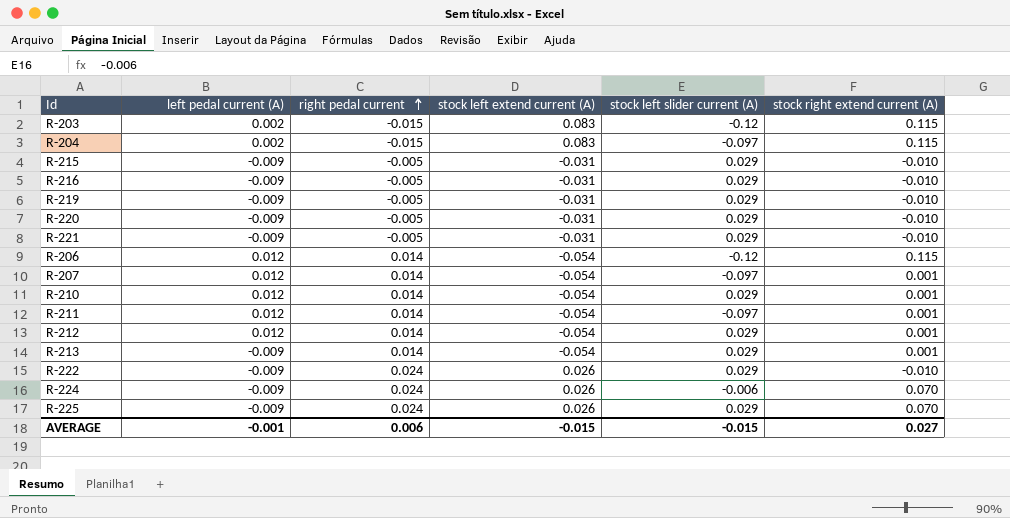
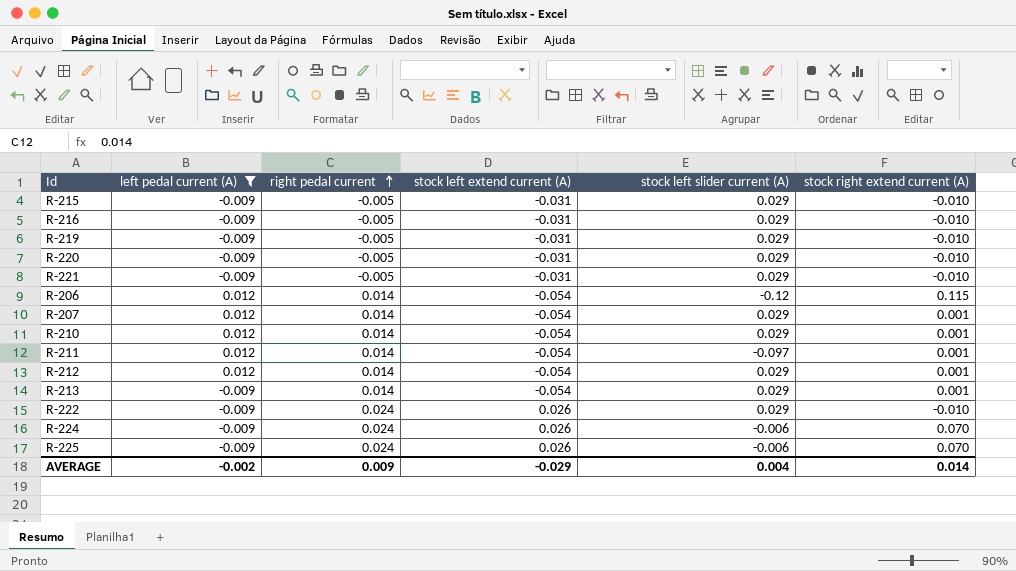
filter: none -> left pedal current (A) != 0.002
R-207 | stock left slider current (A): -0.097 -> 0.029
R-225 | stock left slider current (A): 0.029 -> -0.006
AVERAGE | left pedal current (A): -0.001 -> -0.002
AVERAGE | right pedal current: 0.006 -> 0.009
AVERAGE | stock left extend current (A): -0.015 -> -0.029
AVERAGE | stock left slider current (A): -0.015 -> 0.004
AVERAGE | stock right extend current (A): 0.027 -> 0.014

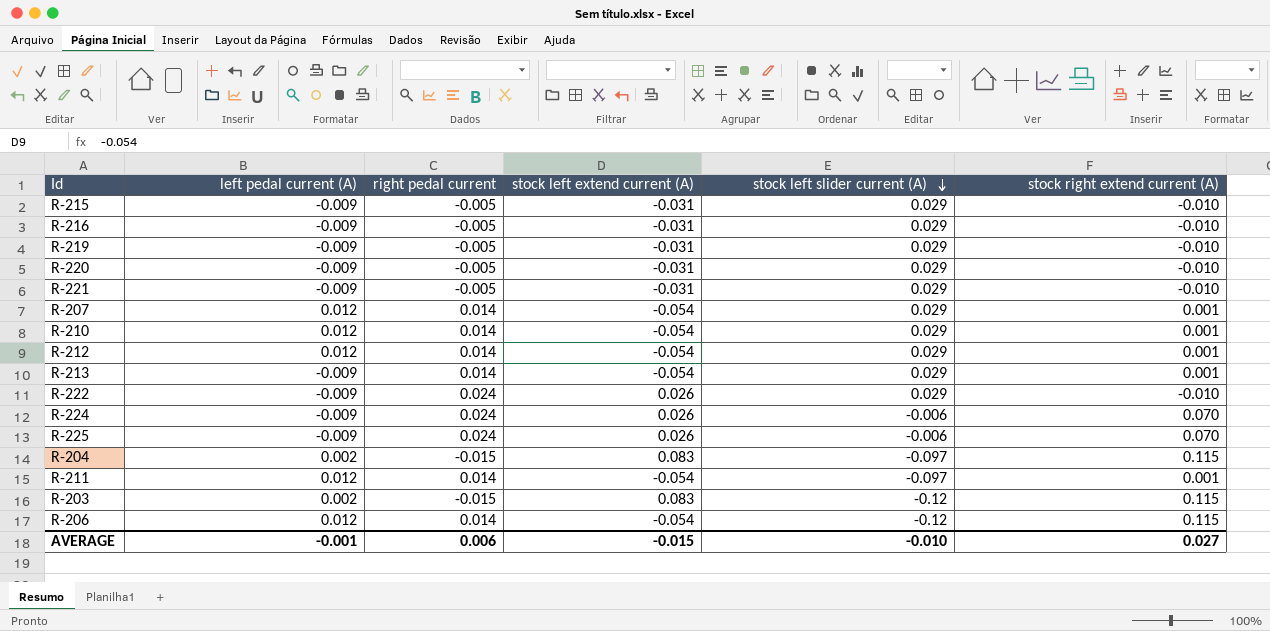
filter: left pedal current (A) != 0.002 -> none
row order: right pedal current ascending -> stock left slider current (A) descending
AVERAGE | left pedal current (A): -0.002 -> -0.001
AVERAGE | right pedal current: 0.009 -> 0.006
AVERAGE | stock left extend current (A): -0.029 -> -0.015
AVERAGE | stock left slider current (A): 0.004 -> -0.010
AVERAGE | stock right extend current (A): 0.014 -> 0.027

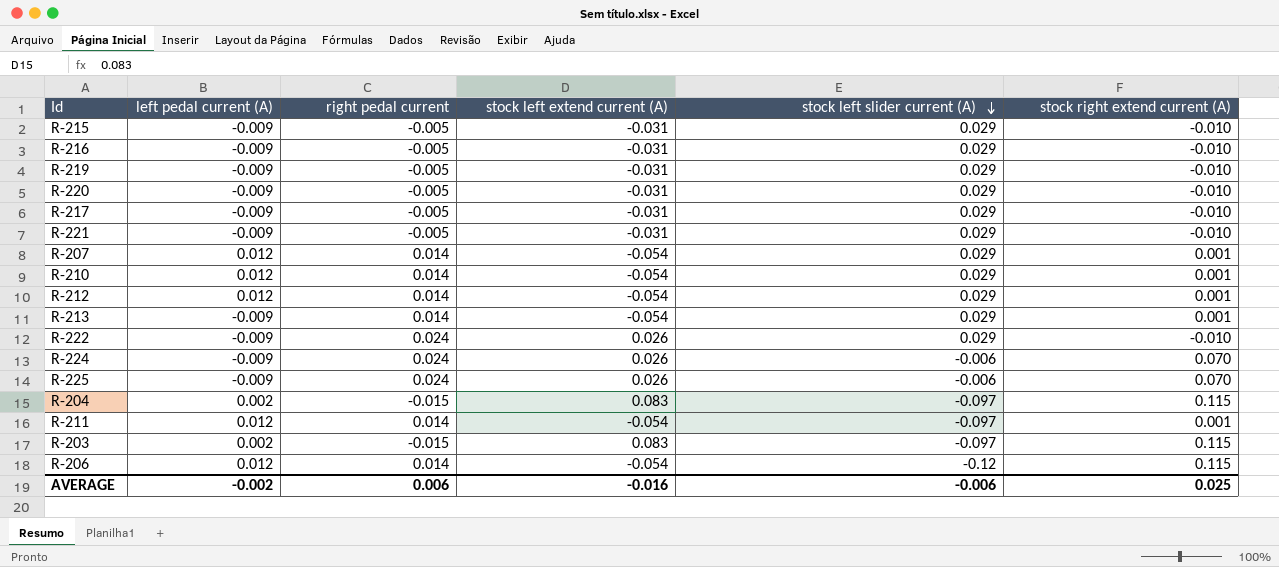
row R-217: none -> -0.009 | -0.005 | -0.031 | 0.029 | -0.010
R-203 | stock left slider current (A): -0.12 -> -0.097
AVERAGE | left pedal current (A): -0.001 -> -0.002
AVERAGE | stock left extend current (A): -0.015 -> -0.016
AVERAGE | stock left slider current (A): -0.010 -> -0.006
AVERAGE | stock right extend current (A): 0.027 -> 0.025

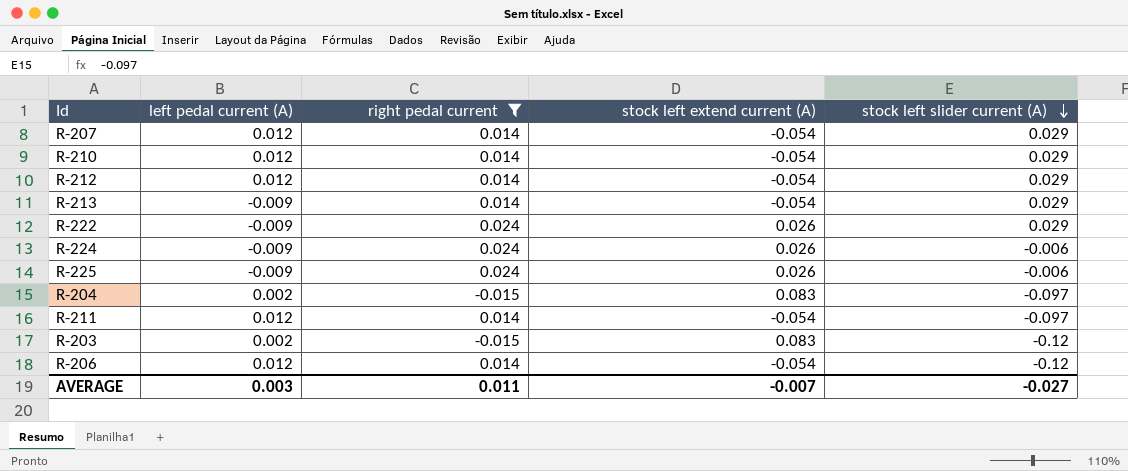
filter: none -> right pedal current != -0.005
column stock right extend current (A) | position: 6 -> none
R-203 | stock left slider current (A): -0.097 -> -0.12
AVERAGE | left pedal current (A): -0.002 -> 0.003
AVERAGE | right pedal current: 0.006 -> 0.011
AVERAGE | stock left extend current (A): -0.016 -> -0.007
AVERAGE | stock left slider current (A): -0.006 -> -0.027

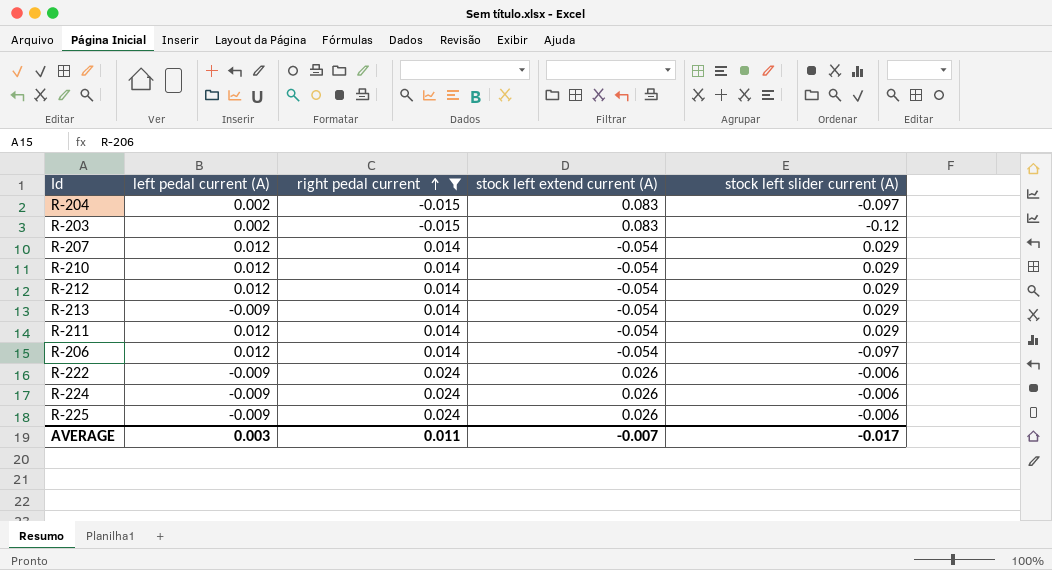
row order: stock left slider current (A) descending -> right pedal current ascending
R-211 | stock left slider current (A): -0.097 -> 0.029
R-206 | stock left slider current (A): -0.12 -> -0.097
R-222 | stock left slider current (A): 0.029 -> -0.006
AVERAGE | stock left slider current (A): -0.027 -> -0.017

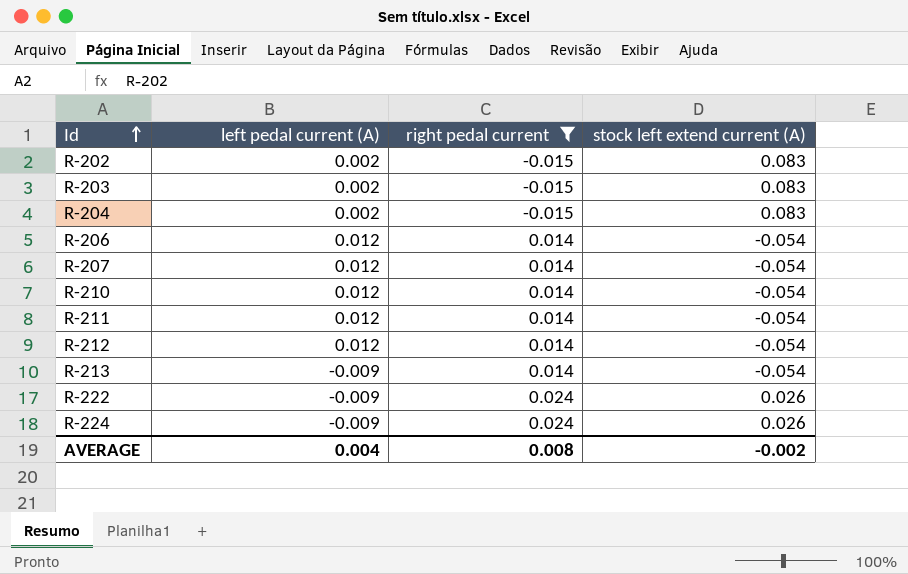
row order: right pedal current ascending -> Id ascending
column stock left slider current (A) | position: 5 -> none
row R-225: -0.009 | 0.024 | 0.026 | -0.006 -> none
row R-202: none -> 0.002 | -0.015 | 0.083
AVERAGE | left pedal current (A): 0.003 -> 0.004
AVERAGE | right pedal current: 0.011 -> 0.008
AVERAGE | stock left extend current (A): -0.007 -> -0.002

